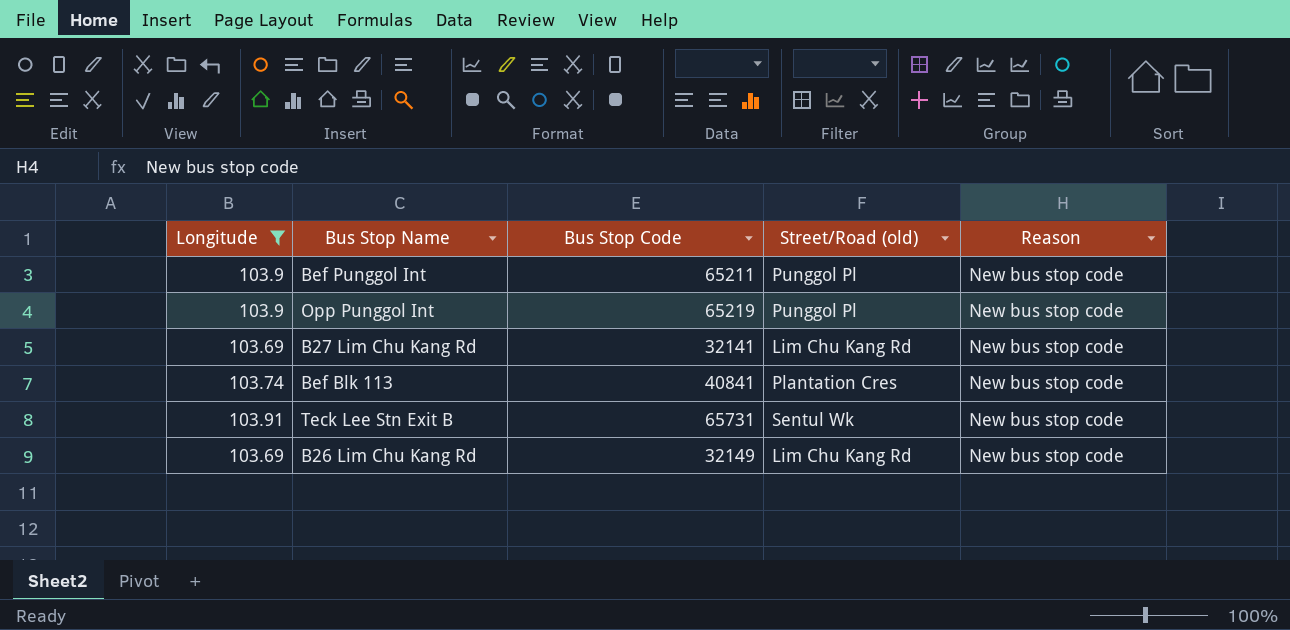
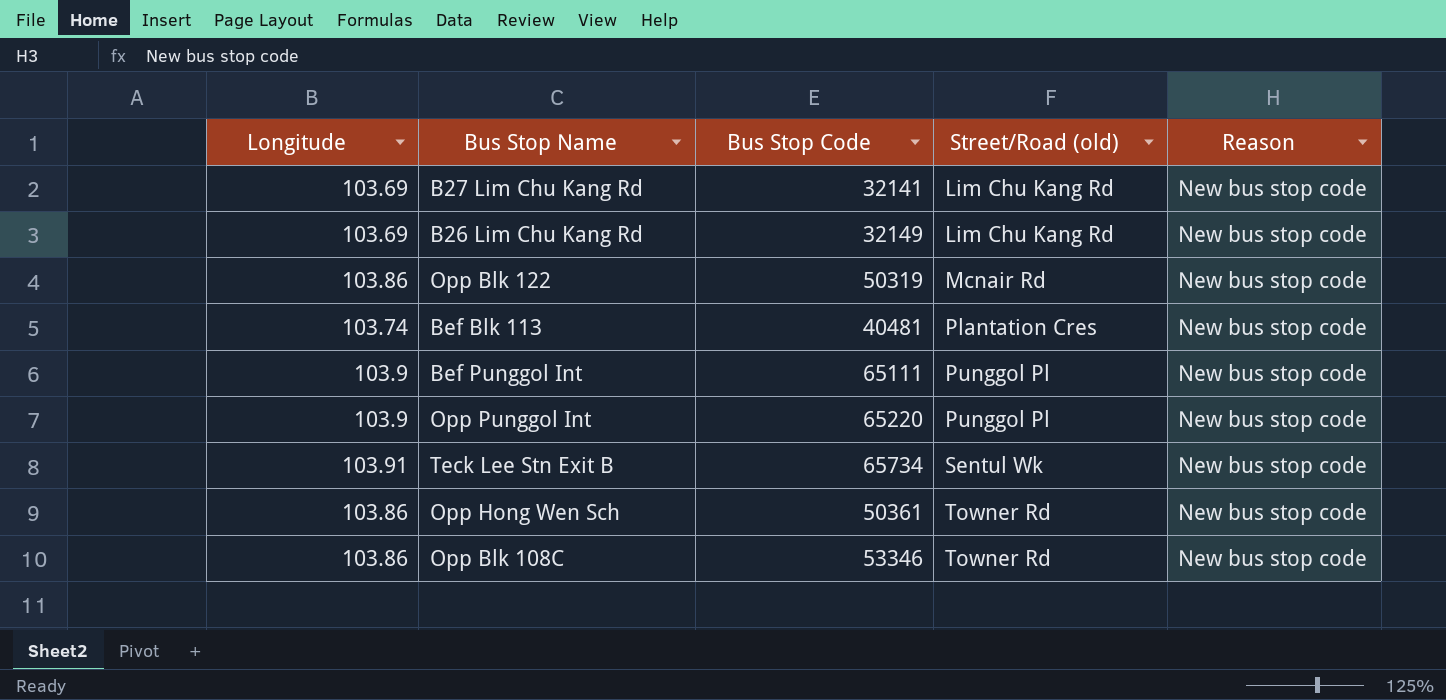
filter: Longitude != 103.86 -> none
row order: none -> Street/Road (old) ascending
Bef Blk 113 | Bus Stop Code: 40841 -> 40481
Bef Punggol Int | Bus Stop Code: 65211 -> 65111
Opp Punggol Int | Bus Stop Code: 65219 -> 65220
Teck Lee Stn Exit B | Bus Stop Code: 65731 -> 65734

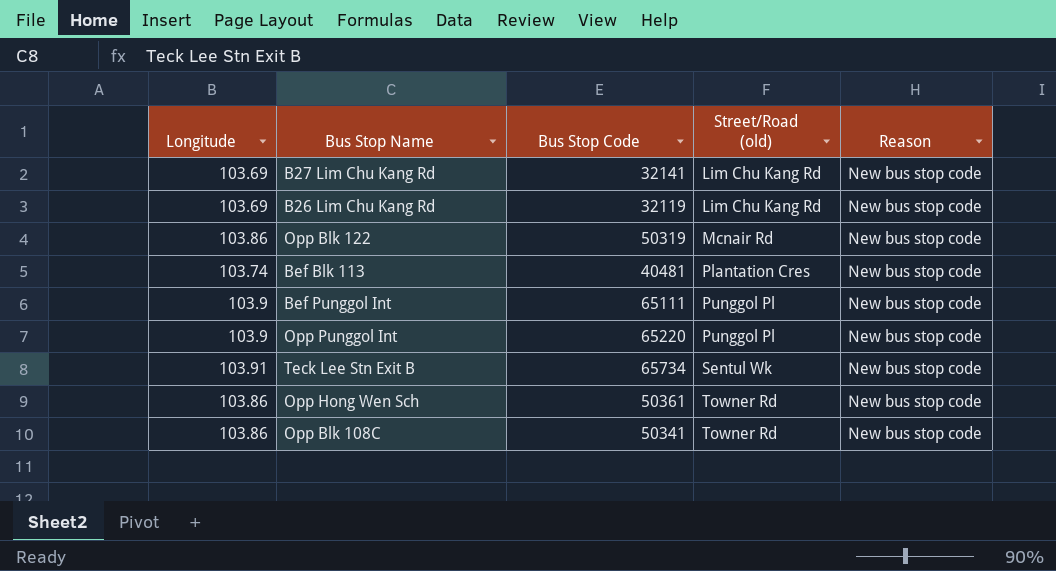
B26 Lim Chu Kang Rd | Bus Stop Code: 32149 -> 32119
Opp Blk 108C | Bus Stop Code: 53346 -> 50341

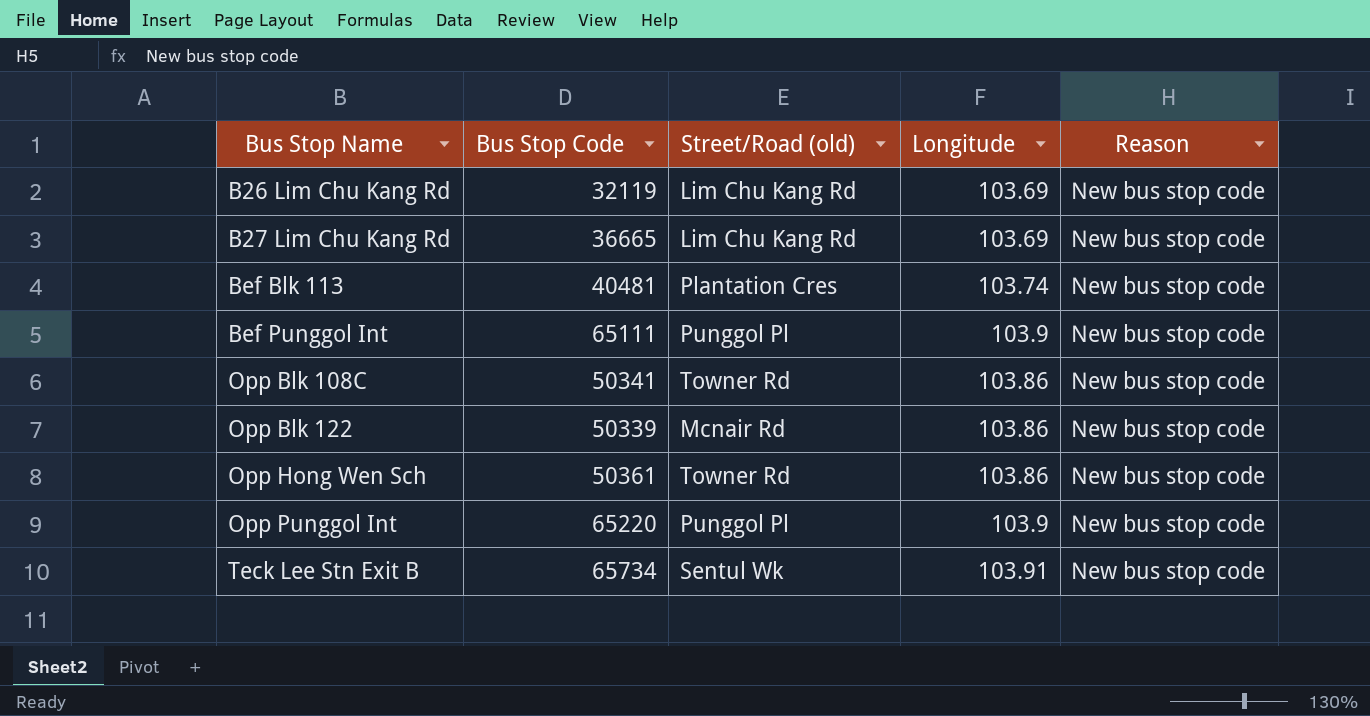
row order: Street/Road (old) ascending -> Bus Stop Name ascending
column Longitude | position: 1 -> 4
B27 Lim Chu Kang Rd | Bus Stop Code: 32141 -> 36665
Opp Blk 122 | Bus Stop Code: 50319 -> 50339

